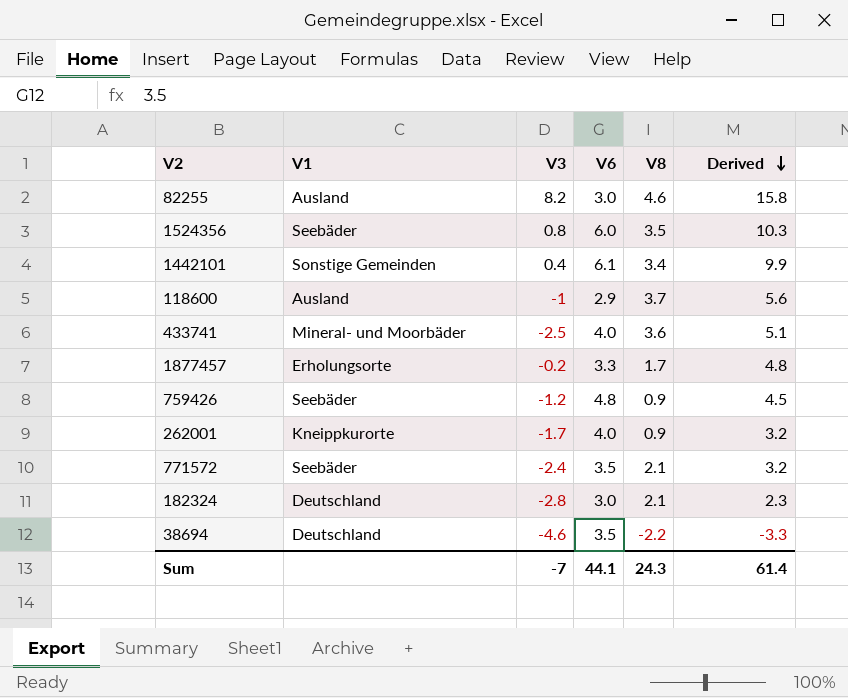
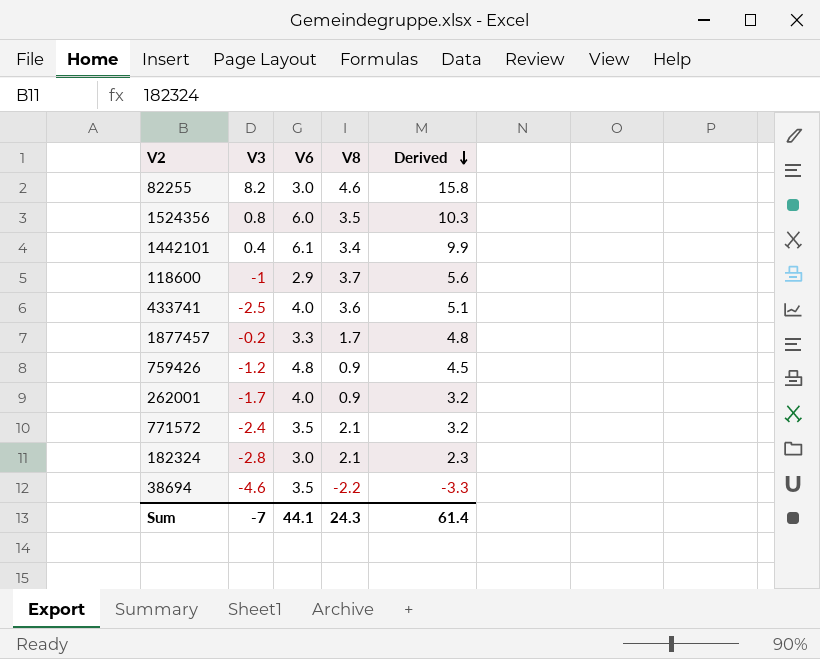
column V1 | position: 2 -> none

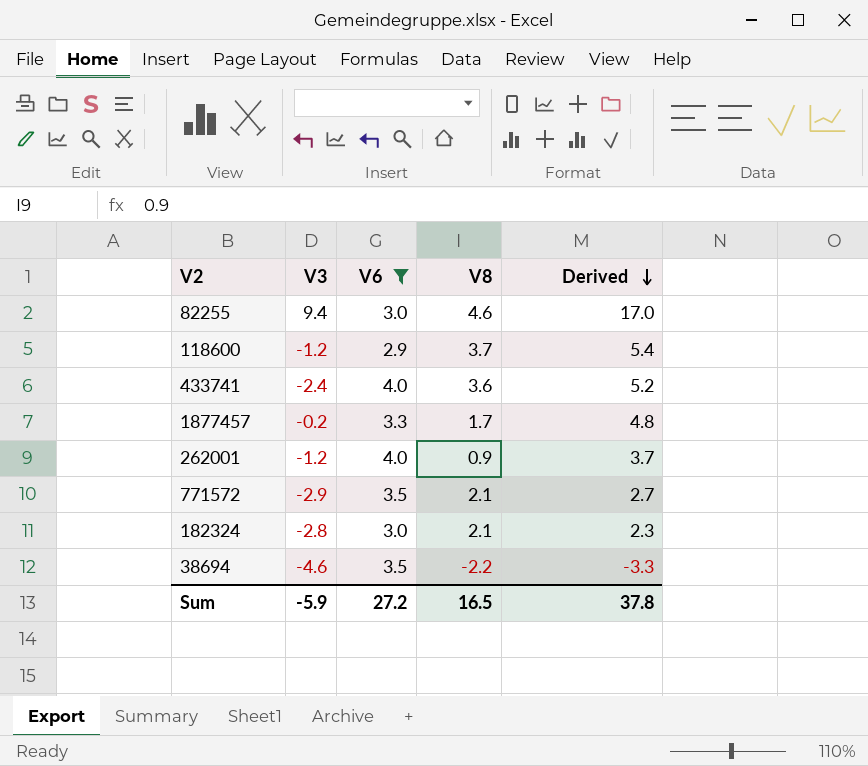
filter: none -> V6 <= 4.0
82255 | V3: 8.2 -> 9.4
82255 | Derived: 15.8 -> 17.0
118600 | V3: -1 -> -1.2
118600 | Derived: 5.6 -> 5.4
433741 | V3: -2.5 -> -2.4
433741 | Derived: 5.1 -> 5.2
262001 | V3: -1.7 -> -1.2
262001 | Derived: 3.2 -> 3.7
771572 | V3: -2.4 -> -2.9
771572 | Derived: 3.2 -> 2.7
Sum | V3: -7 -> -5.9
Sum | V6: 44.1 -> 27.2
Sum | V8: 24.3 -> 16.5
Sum | Derived: 61.4 -> 37.8

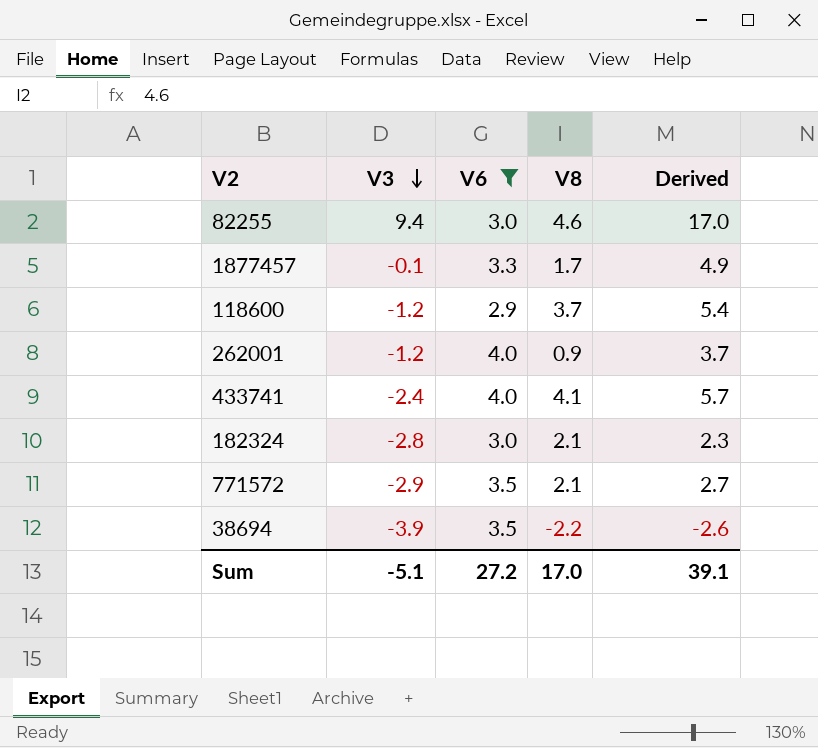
row order: Derived descending -> V3 descending
1877457 | V3: -0.2 -> -0.1
1877457 | Derived: 4.8 -> 4.9
433741 | V8: 3.6 -> 4.1
433741 | Derived: 5.2 -> 5.7
38694 | V3: -4.6 -> -3.9
38694 | Derived: -3.3 -> -2.6
Sum | V3: -5.9 -> -5.1
Sum | V8: 16.5 -> 17.0
Sum | Derived: 37.8 -> 39.1

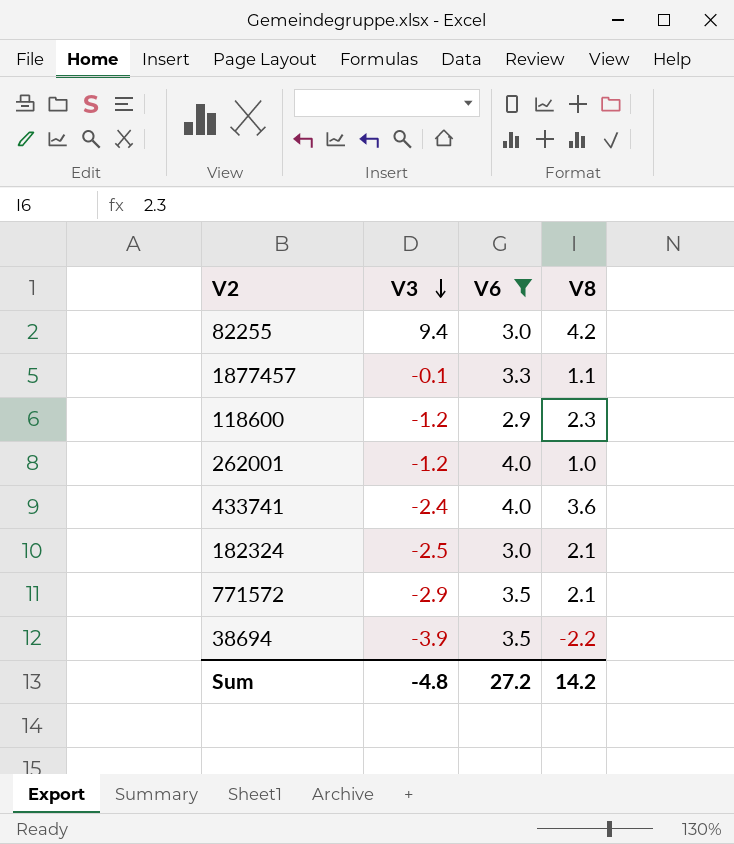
column Derived | formula: [V3] + [V6] + [V8] -> none
82255 | V8: 4.6 -> 4.2
1877457 | V8: 1.7 -> 1.1
118600 | V8: 3.7 -> 2.3
262001 | V8: 0.9 -> 1.0
433741 | V8: 4.1 -> 3.6
182324 | V3: -2.8 -> -2.5
Sum | V3: -5.1 -> -4.8
Sum | V8: 17.0 -> 14.2

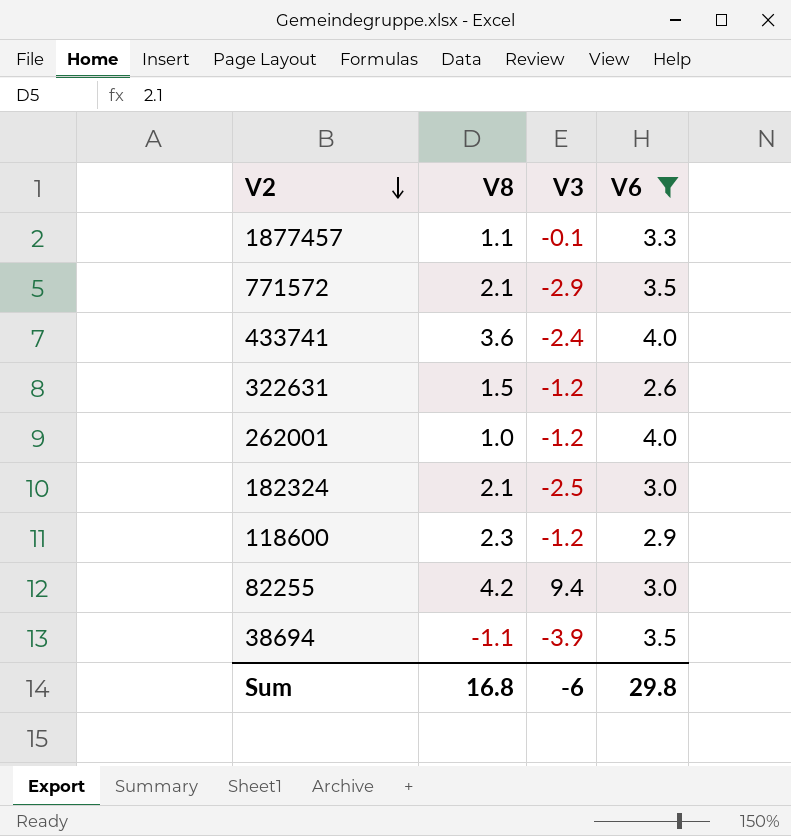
row order: V3 descending -> V2 descending
column V8 | position: 4 -> 2
row 322631: none -> 1.5 | -1.2 | 2.6
38694 | V8: -2.2 -> -1.1
Sum | V8: 14.2 -> 16.8
Sum | V3: -4.8 -> -6
Sum | V6: 27.2 -> 29.8

